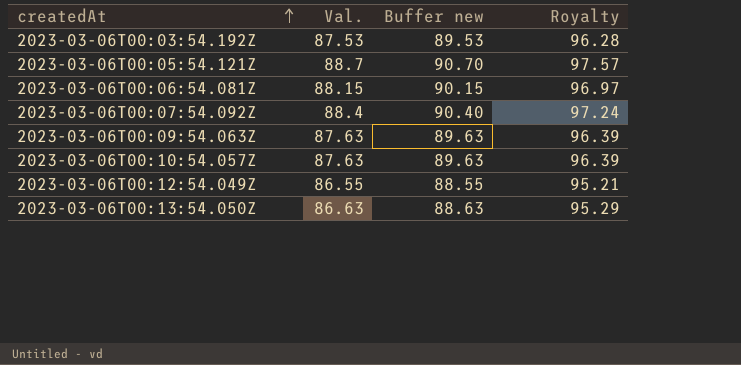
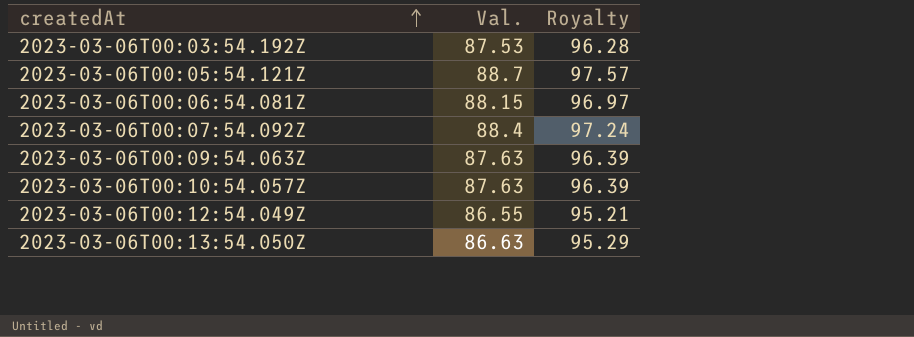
column Buffer new | formula: [Val.] + 2 -> none

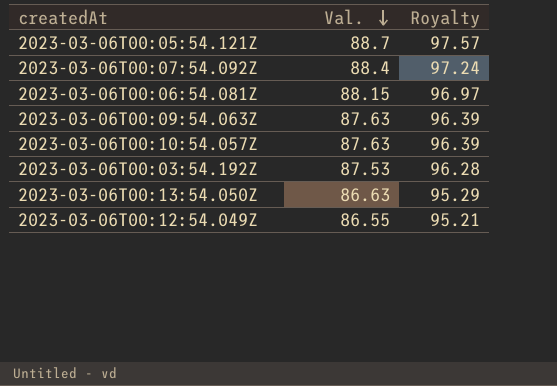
row order: createdAt ascending -> Val. descending

